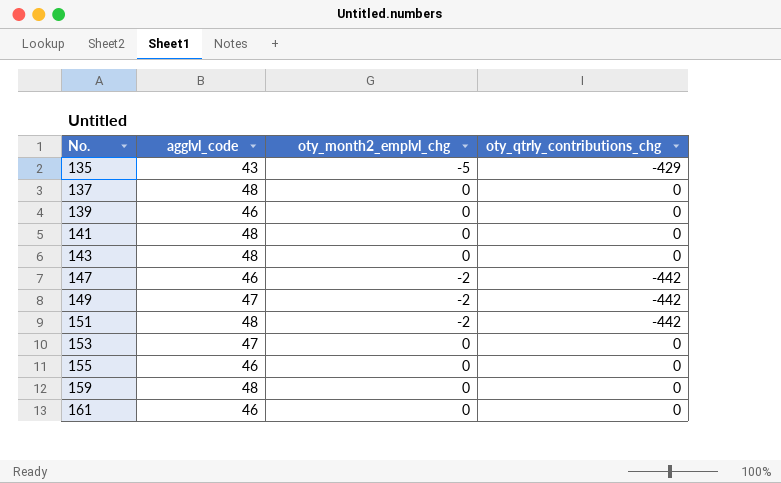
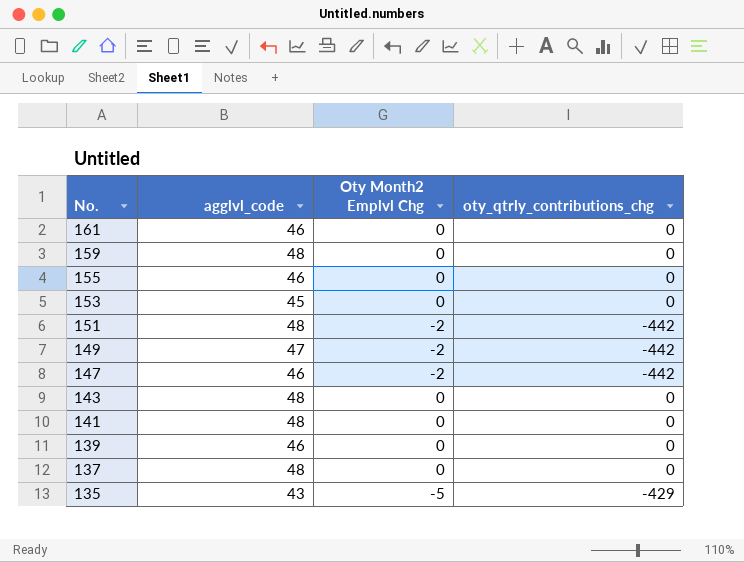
row order: No. ascending -> No. descending
column name: oty_month2_emplvl_chg -> Oty Month2 Emplvl Chg
153 | agglvl_code: 47 -> 45

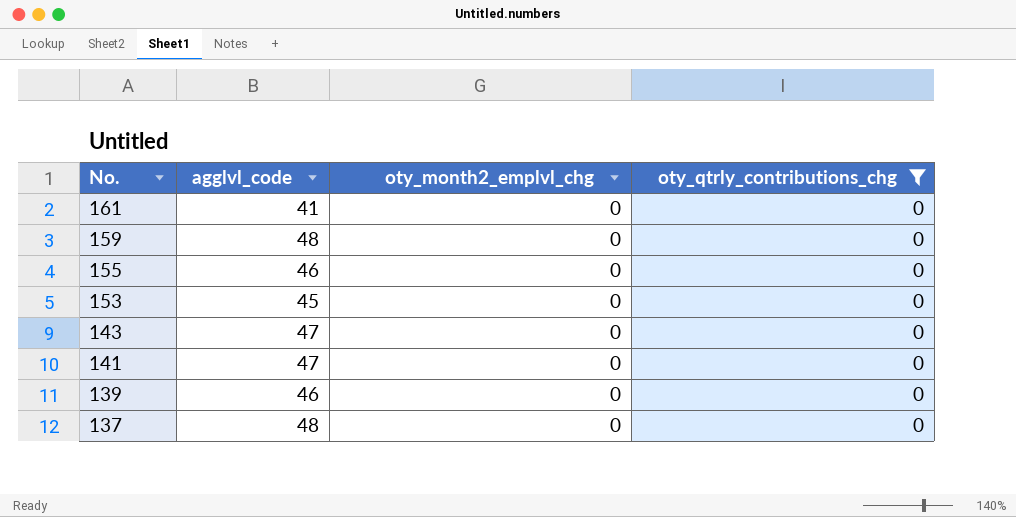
filter: none -> oty_qtrly_contributions_chg = 0
column name: Oty Month2 Emplvl Chg -> oty_month2_emplvl_chg
161 | agglvl_code: 46 -> 41
143 | agglvl_code: 48 -> 47
141 | agglvl_code: 48 -> 47

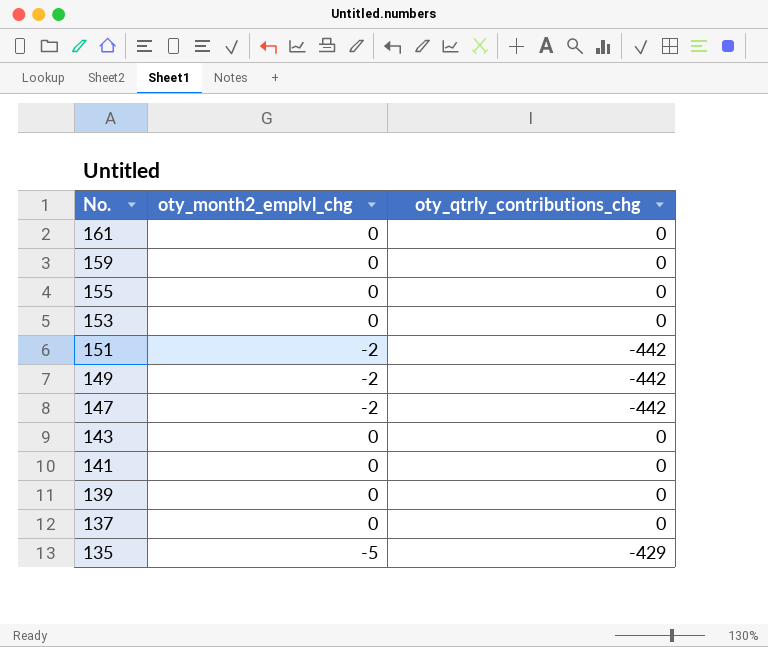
filter: oty_qtrly_contributions_chg = 0 -> none
column agglvl_code | position: 2 -> none

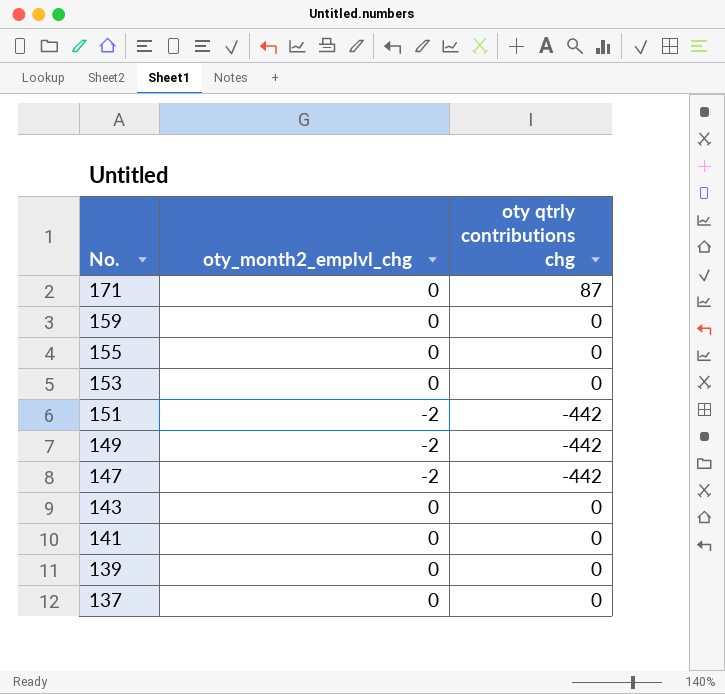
column name: oty_qtrly_contributions_chg -> oty qtrly contributions chg
row 161: 0 | 0 -> none
row 135: -5 | -429 -> none
row 171: none -> 0 | 87

